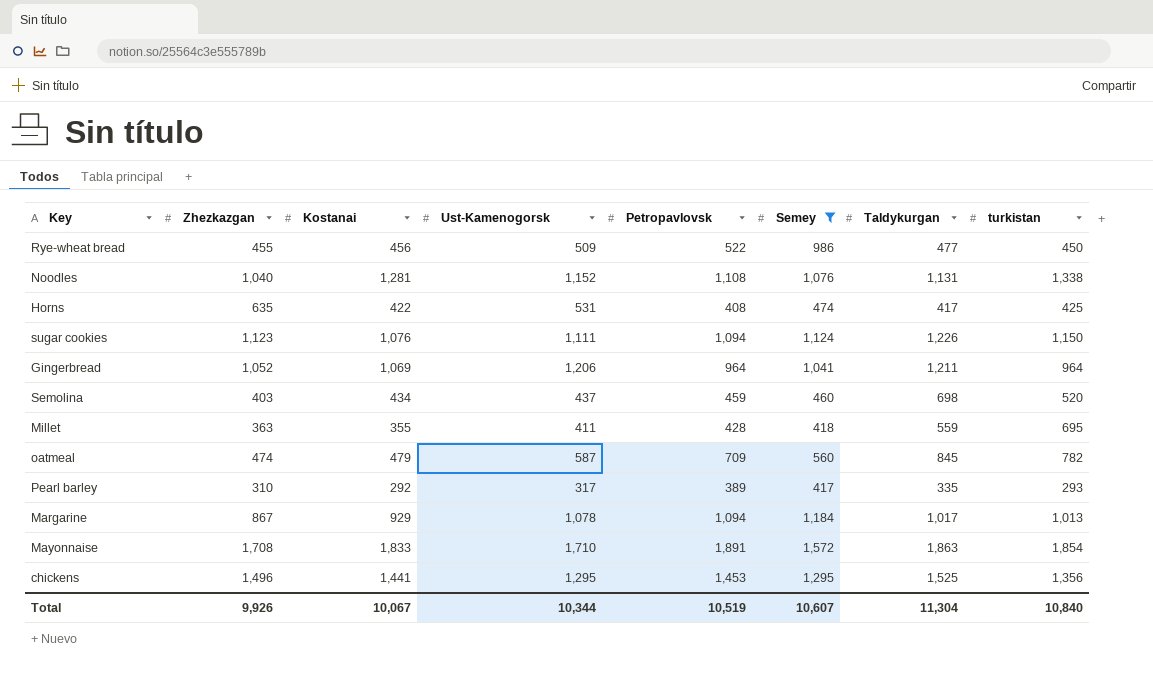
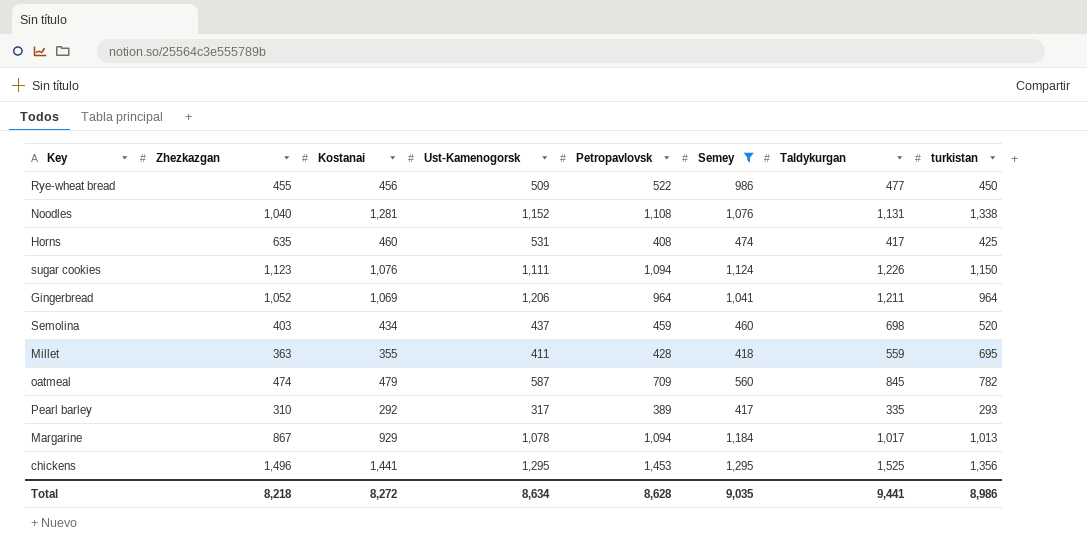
row Mayonnaise: 1,708 | 1,833 | 1,710 | 1,891 | 1,572 | 1,863 | 1,854 -> none
Horns | Kostanai: 422 -> 460
Total | Zhezkazgan: 9,926 -> 8,218
Total | Kostanai: 10,067 -> 8,272
Total | Ust-Kamenogorsk: 10,344 -> 8,634
Total | Petropavlovsk: 10,519 -> 8,628
Total | Semey: 10,607 -> 9,035
Total | Taldykurgan: 11,304 -> 9,441
Total | turkistan: 10,840 -> 8,986

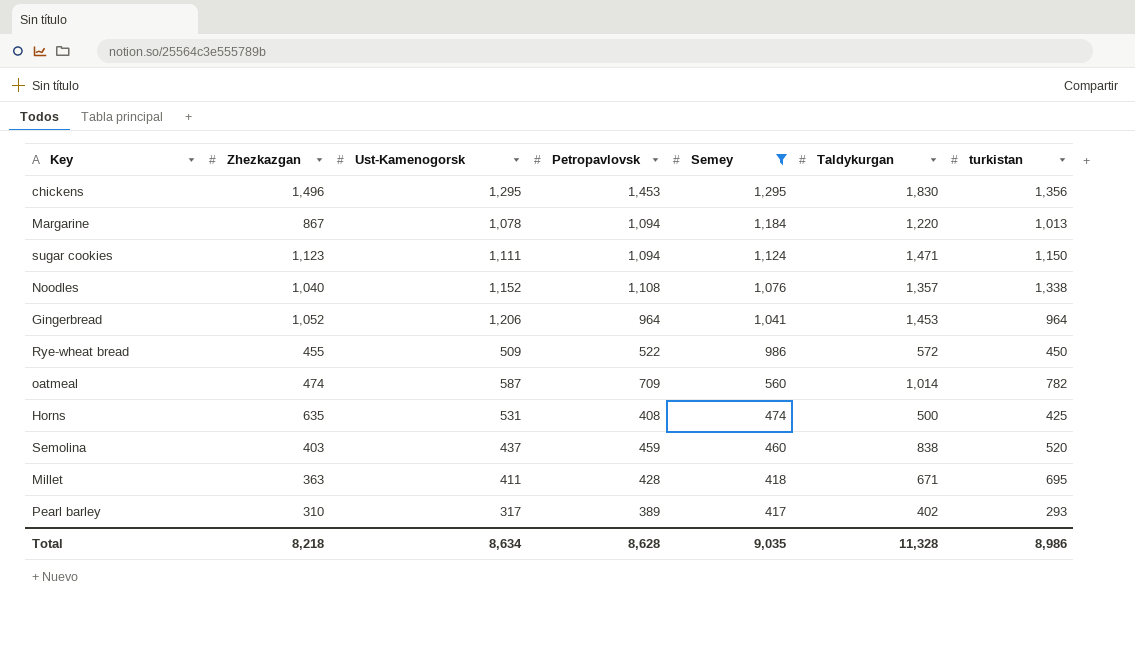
row order: none -> Semey descending
column Kostanai | position: 3 -> none
chickens | Taldykurgan: 1,525 -> 1,830
Margarine | Taldykurgan: 1,017 -> 1,220
sugar cookies | Taldykurgan: 1,226 -> 1,471
Noodles | Taldykurgan: 1,131 -> 1,357
Gingerbread | Taldykurgan: 1,211 -> 1,453
Rye-wheat bread | Taldykurgan: 477 -> 572
oatmeal | Taldykurgan: 845 -> 1,014
Horns | Taldykurgan: 417 -> 500
Semolina | Taldykurgan: 698 -> 838
Millet | Taldykurgan: 559 -> 671
Pearl barley | Taldykurgan: 335 -> 402
Total | Taldykurgan: 9,441 -> 11,328

